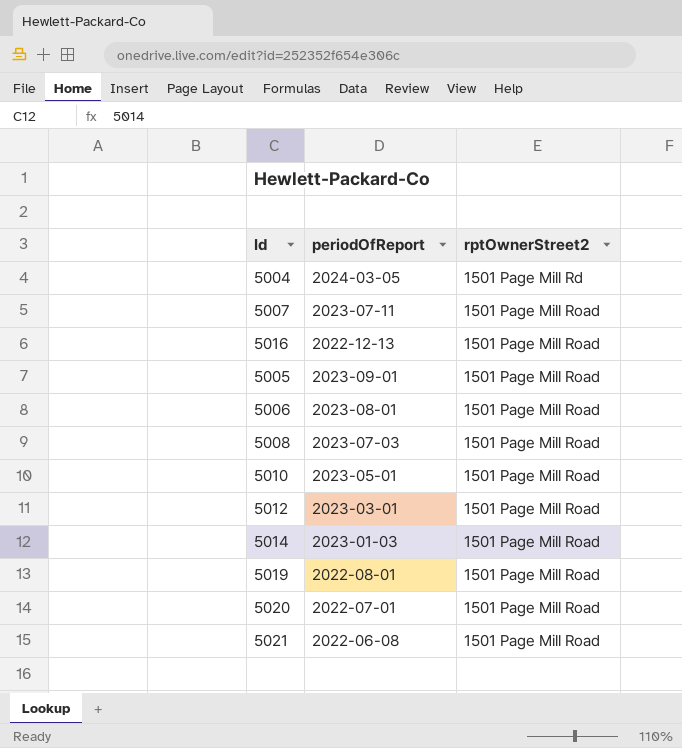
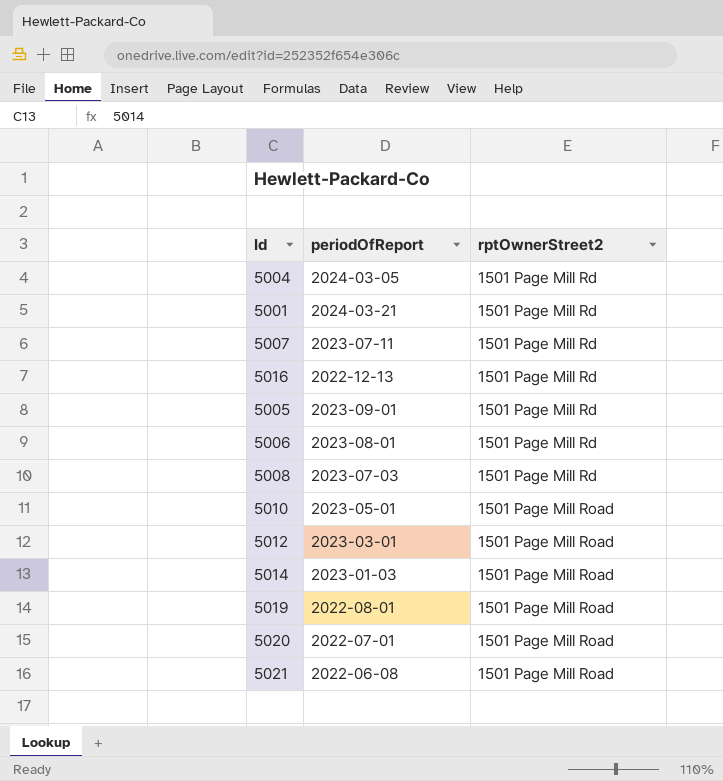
row 5001: none -> 2024-03-21 | 1501 Page Mill Rd
5007 | rptOwnerStreet2: 1501 Page Mill Road -> 1501 Page Mill Rd
5016 | rptOwnerStreet2: 1501 Page Mill Road -> 1501 Page Mill Rd
5005 | rptOwnerStreet2: 1501 Page Mill Road -> 1501 Page Mill Rd
5006 | rptOwnerStreet2: 1501 Page Mill Road -> 1501 Page Mill Rd
5008 | rptOwnerStreet2: 1501 Page Mill Road -> 1501 Page Mill Rd

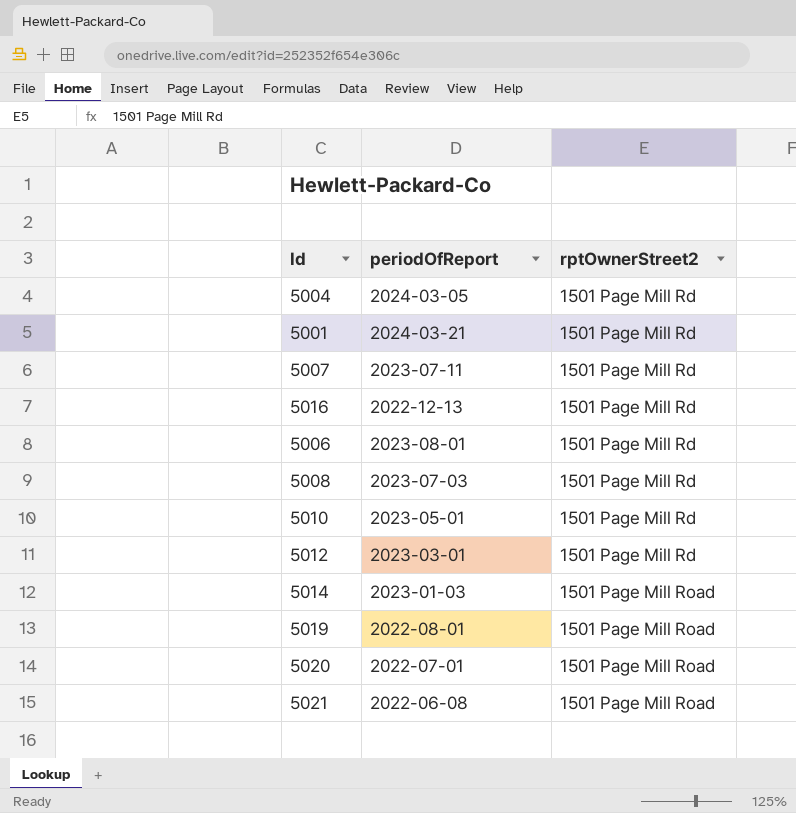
row 5005: 2023-09-01 | 1501 Page Mill Rd -> none
5010 | rptOwnerStreet2: 1501 Page Mill Road -> 1501 Page Mill Rd
5012 | rptOwnerStreet2: 1501 Page Mill Road -> 1501 Page Mill Rd

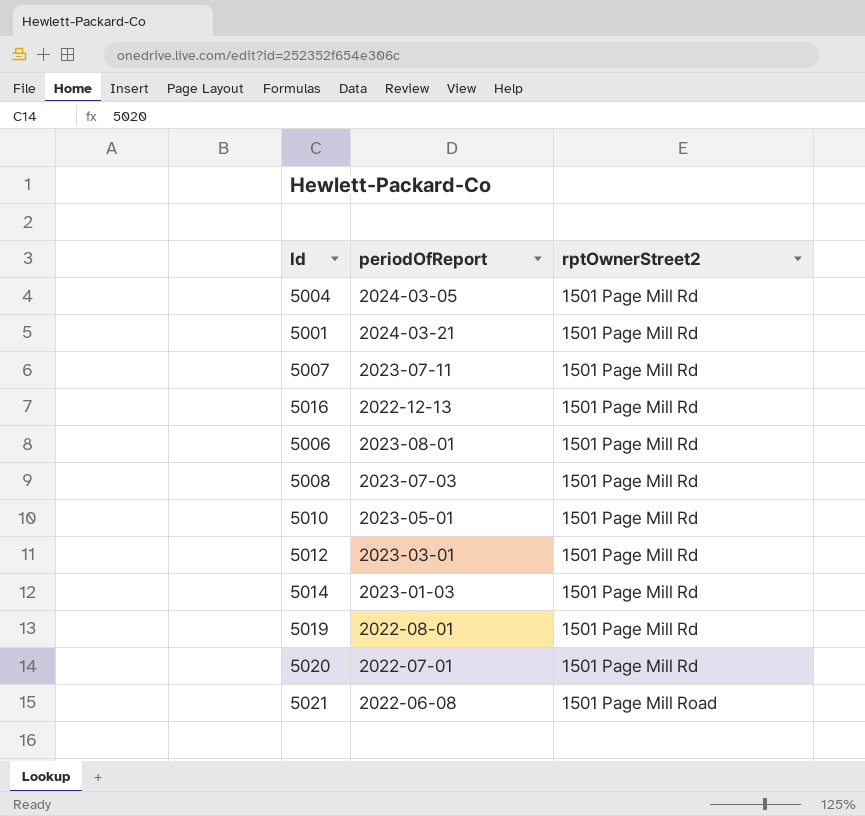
5014 | rptOwnerStreet2: 1501 Page Mill Road -> 1501 Page Mill Rd
5019 | rptOwnerStreet2: 1501 Page Mill Road -> 1501 Page Mill Rd
5020 | rptOwnerStreet2: 1501 Page Mill Road -> 1501 Page Mill Rd

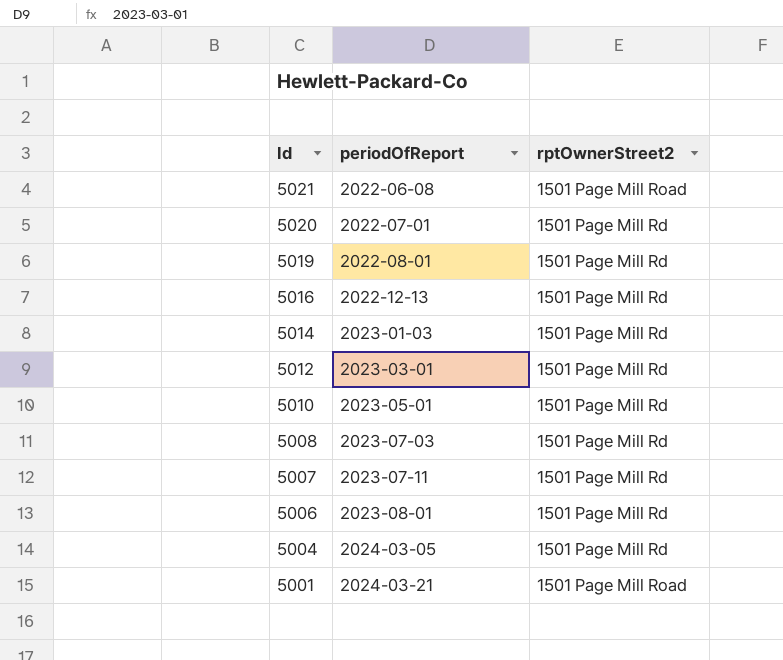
row order: rptOwnerStreet2 ascending -> Id descending
5001 | rptOwnerStreet2: 1501 Page Mill Rd -> 1501 Page Mill Road

